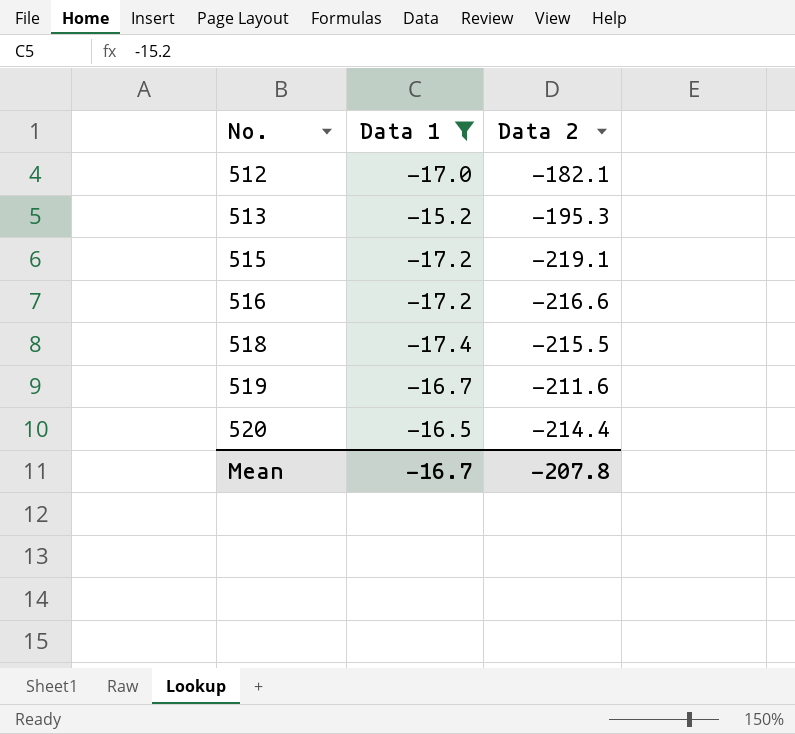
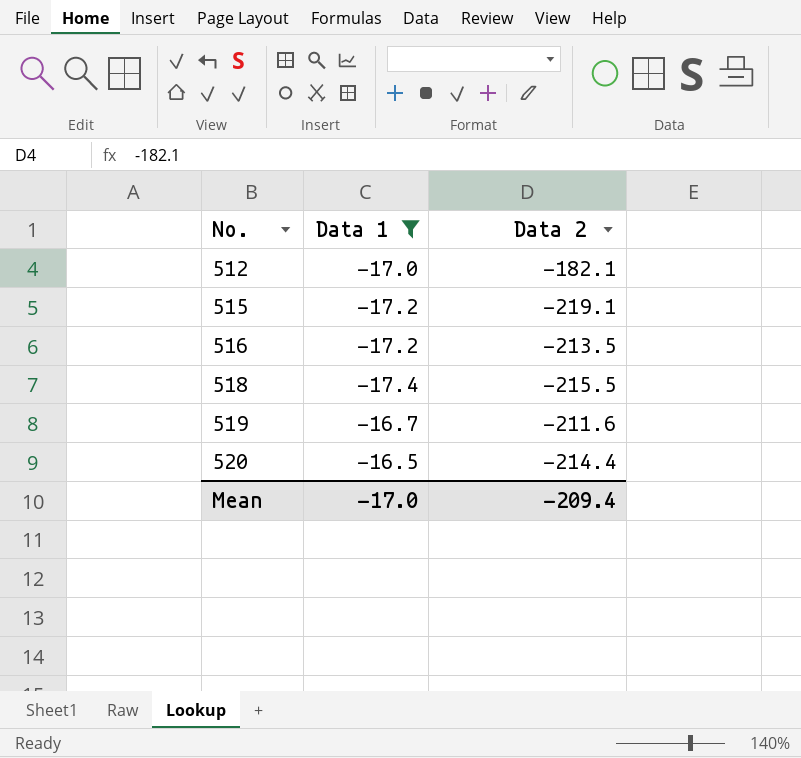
row 513: -15.2 | -195.3 -> none
516 | Data 2: -216.6 -> -213.5
Mean | Data 1: -16.7 -> -17.0
Mean | Data 2: -207.8 -> -209.4

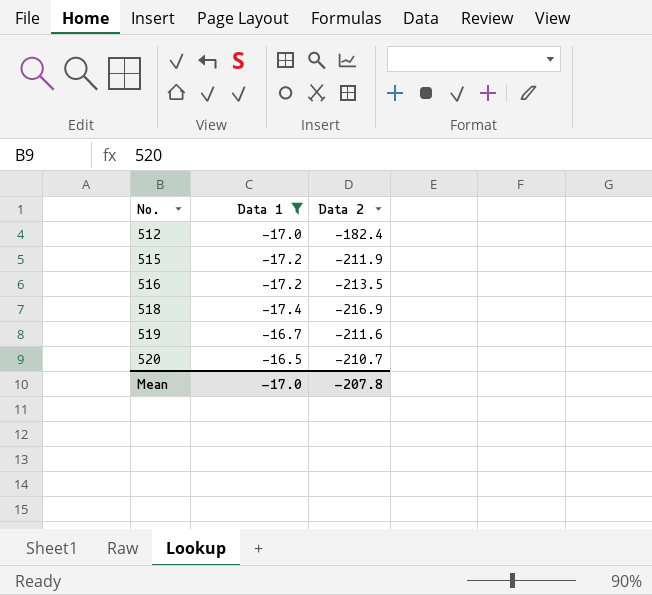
512 | Data 2: -182.1 -> -182.4
515 | Data 2: -219.1 -> -211.9
518 | Data 2: -215.5 -> -216.9
520 | Data 2: -214.4 -> -210.7
Mean | Data 2: -209.4 -> -207.8

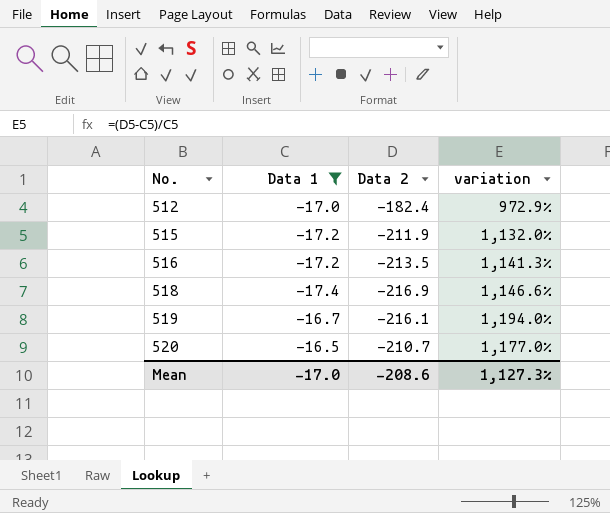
column variation | formula: none -> ([Data 2] - [Data 1]) / [Data 1]
519 | Data 2: -211.6 -> -216.1
Mean | Data 2: -207.8 -> -208.6

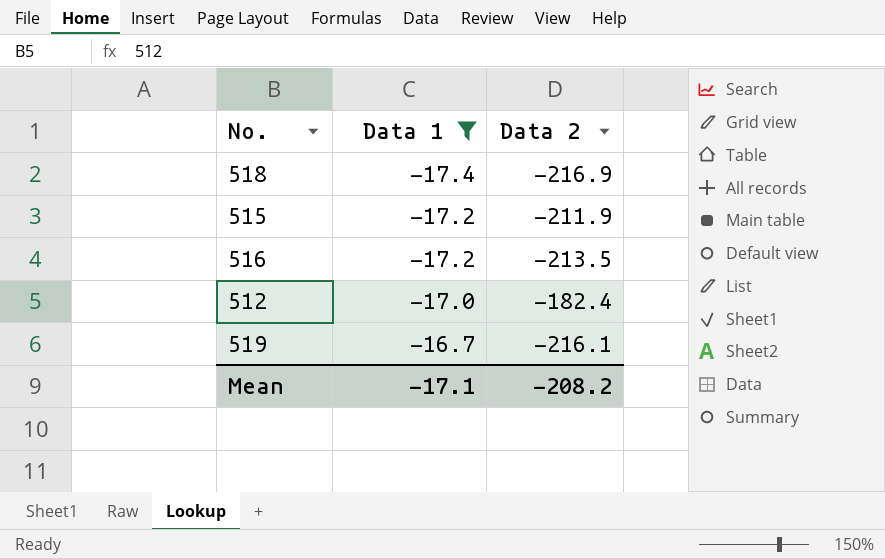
row order: No. ascending -> Data 1 ascending
column variation | formula: ([Data 2] - [Data 1]) / [Data 1] -> none
row 520: -16.5 | -210.7 | 1,177.0% -> none
Mean | Data 1: -17.0 -> -17.1
Mean | Data 2: -208.6 -> -208.2

